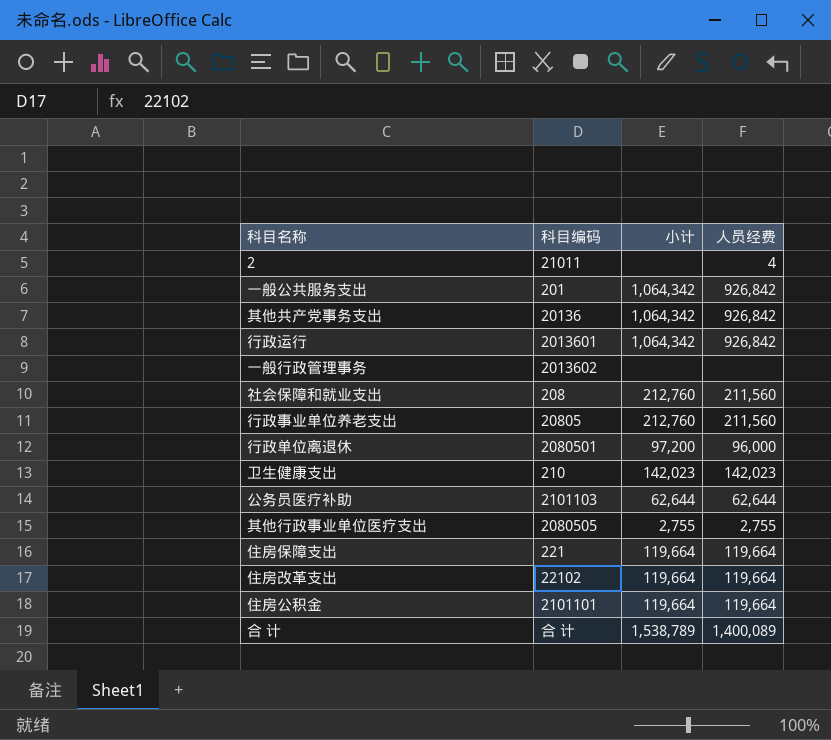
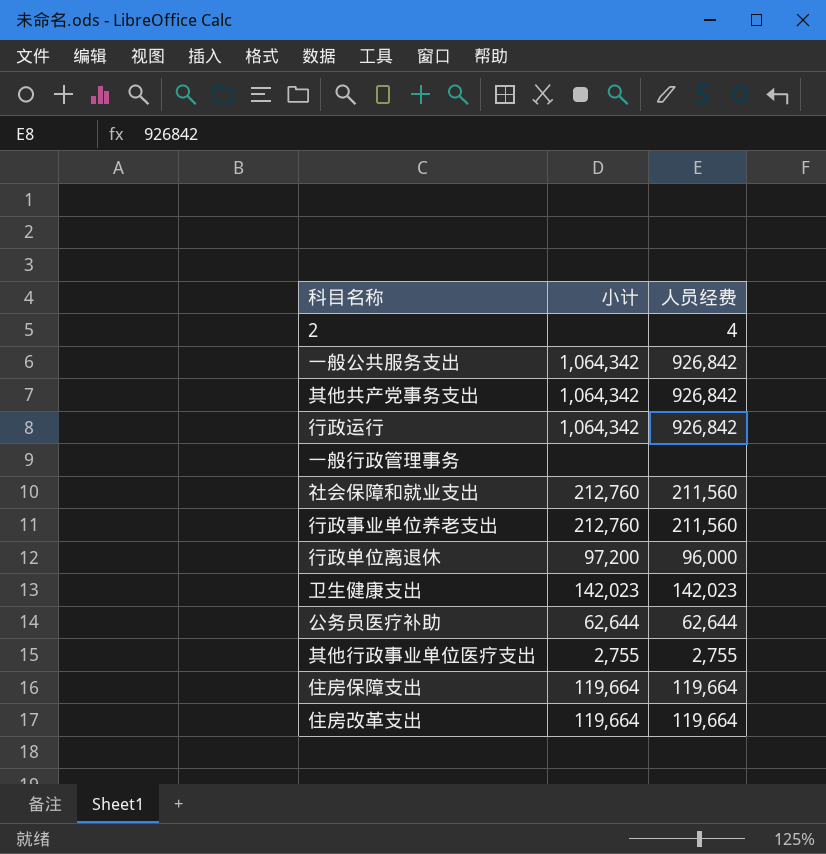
column 科目编码 | position: 2 -> none
row 住房公积金: 2101101 | 119,664 | 119,664 -> none
row 合 计: 合 计 | 1,538,789 | 1,400,089 -> none

